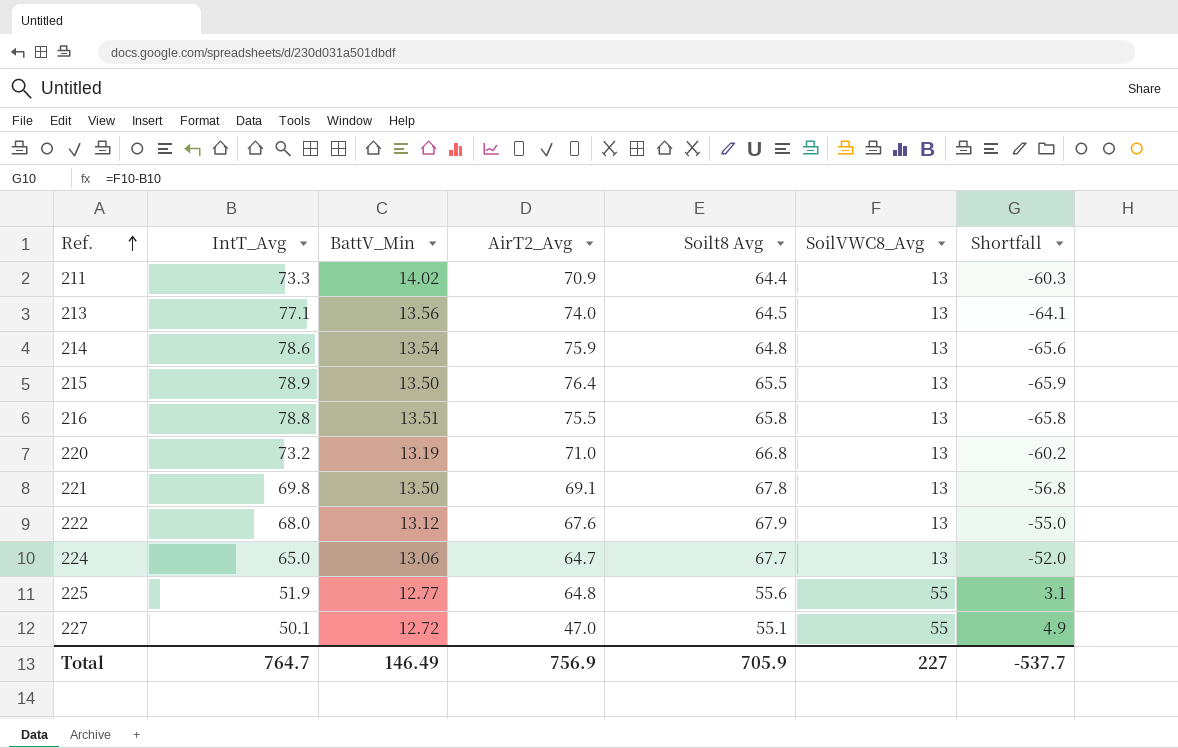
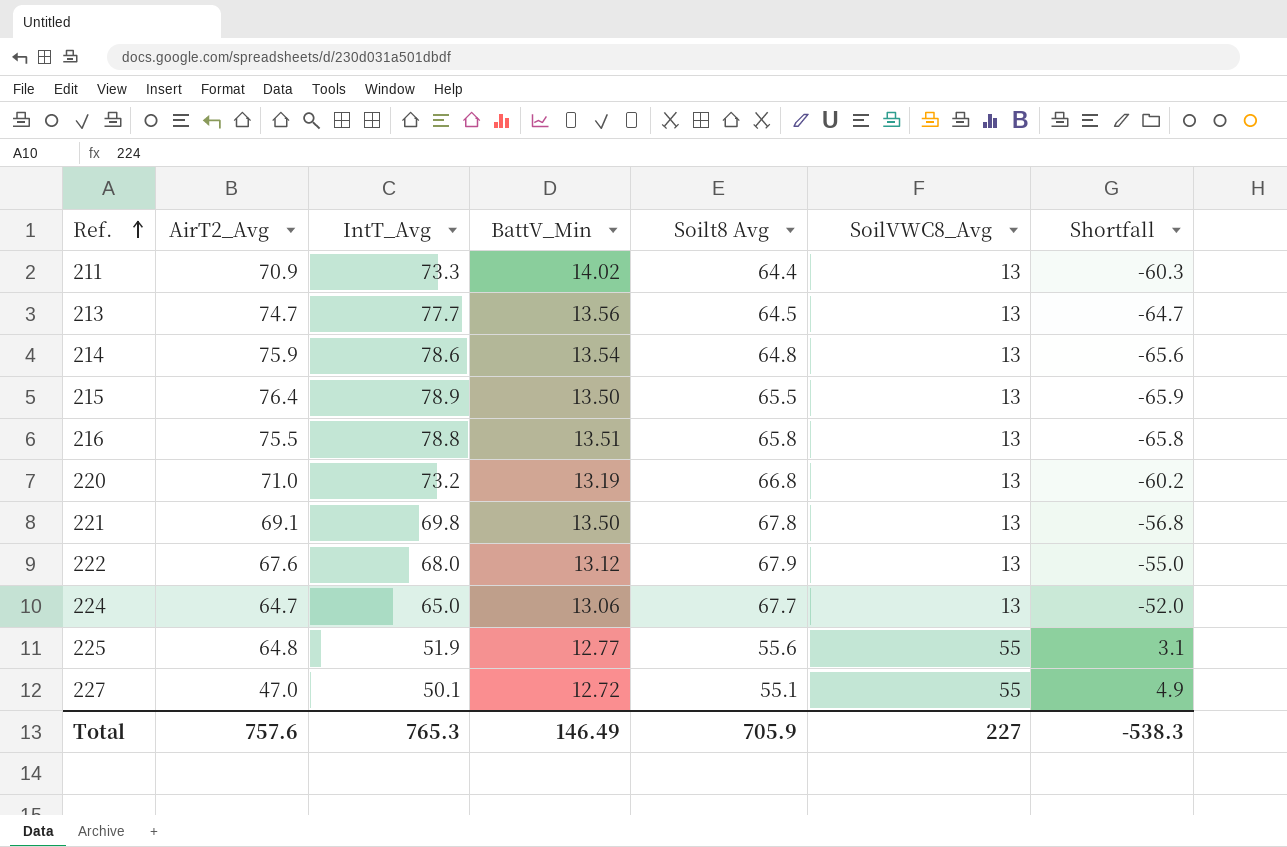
column AirT2_Avg | position: 4 -> 2
213 | AirT2_Avg: 74.0 -> 74.7
213 | IntT_Avg: 77.1 -> 77.7
213 | Shortfall: -64.1 -> -64.7
Total | AirT2_Avg: 756.9 -> 757.6
Total | IntT_Avg: 764.7 -> 765.3
Total | Shortfall: -537.7 -> -538.3

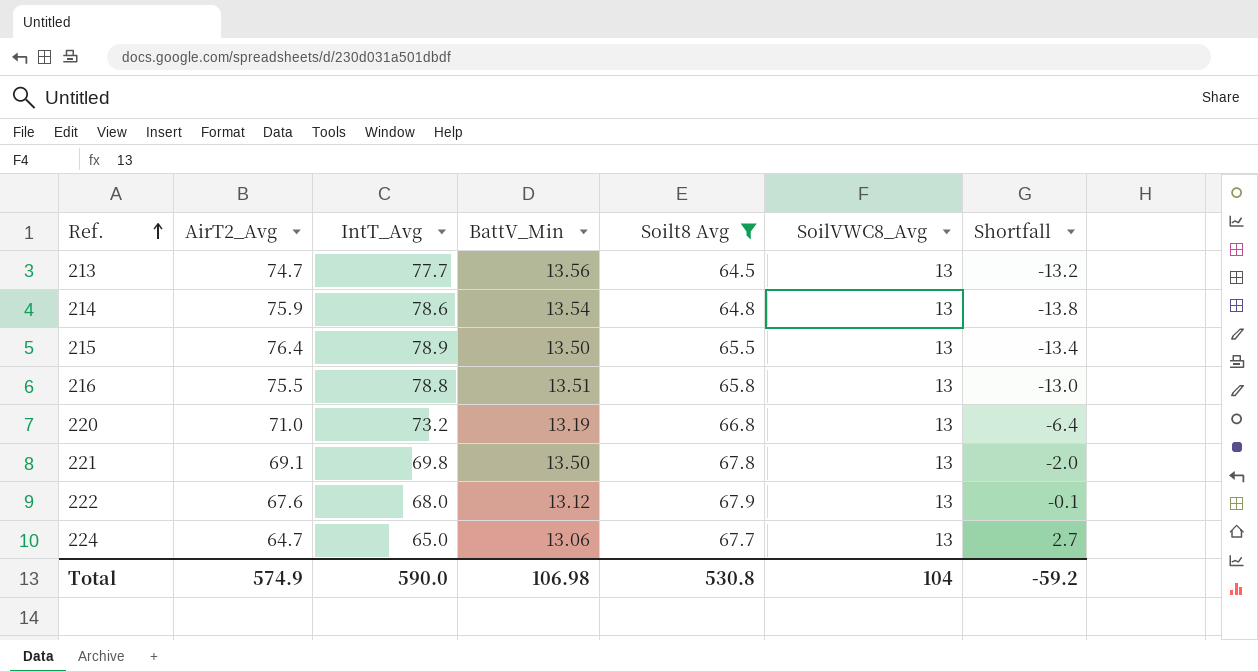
filter: none -> Soilt8 Avg >= 64.5
column Shortfall | formula: [SoilVWC8_Avg] - [IntT_Avg] -> [Soilt8 Avg] - [IntT_Avg]
Total | AirT2_Avg: 757.6 -> 574.9
Total | IntT_Avg: 765.3 -> 590.0
Total | BattV_Min: 146.49 -> 106.98
Total | Soilt8 Avg: 705.9 -> 530.8
Total | SoilVWC8_Avg: 227 -> 104
Total | Shortfall: -538.3 -> -59.2

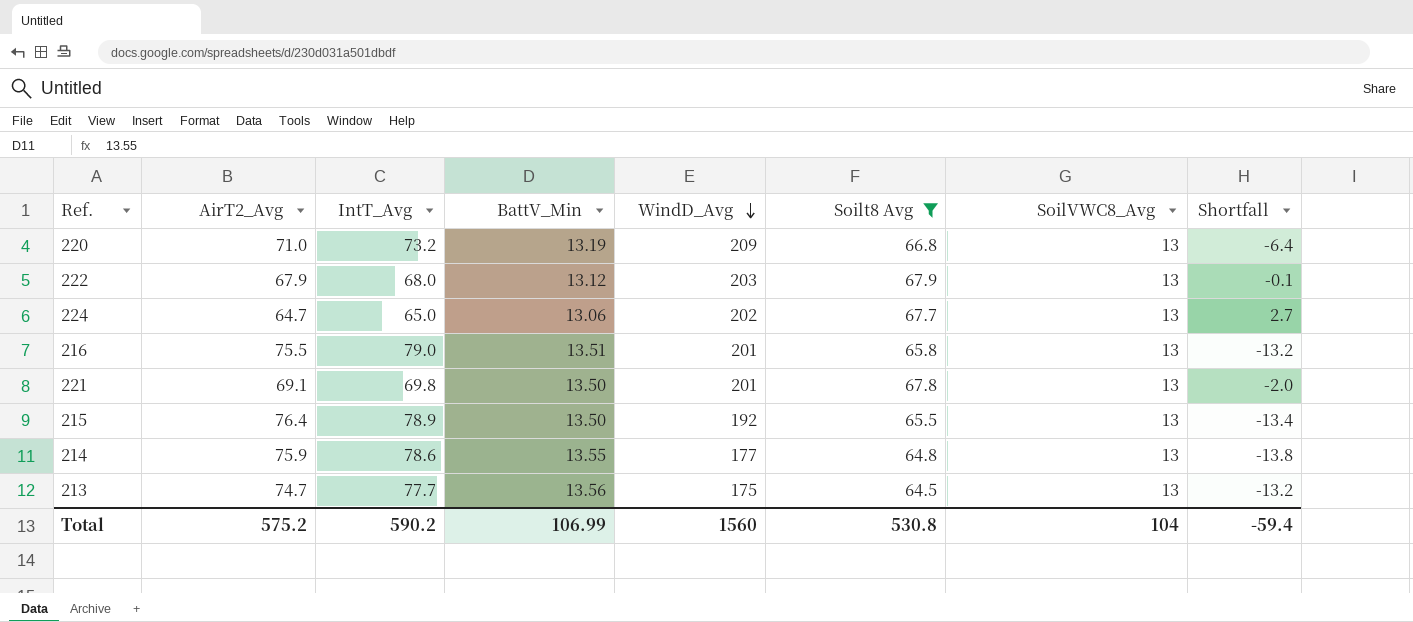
row order: Ref. ascending -> WindD_Avg descending
column WindD_Avg | position: none -> 5
222 | AirT2_Avg: 67.6 -> 67.9
216 | IntT_Avg: 78.8 -> 79.0
216 | Shortfall: -13.0 -> -13.2
214 | BattV_Min: 13.54 -> 13.55
Total | AirT2_Avg: 574.9 -> 575.2
Total | IntT_Avg: 590.0 -> 590.2
Total | BattV_Min: 106.98 -> 106.99
Total | Shortfall: -59.2 -> -59.4

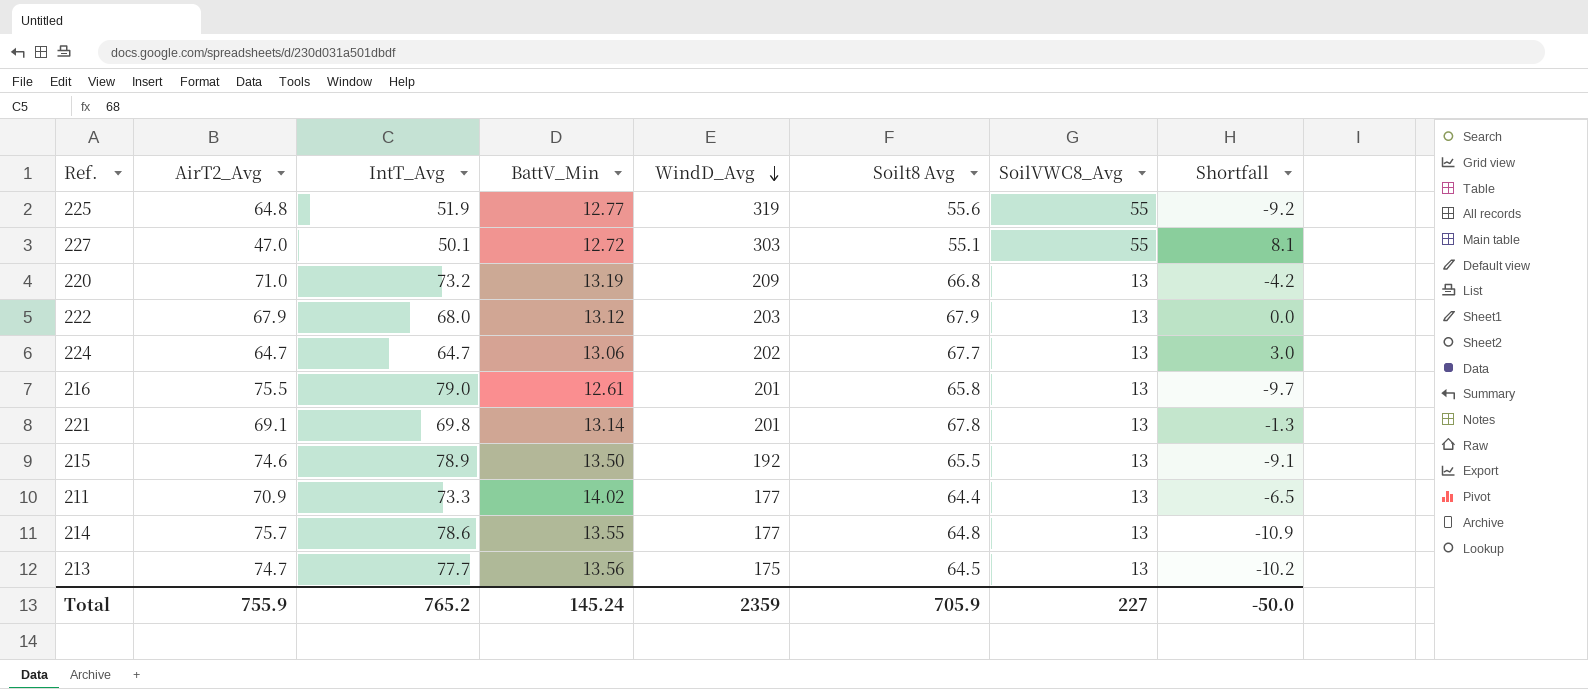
filter: Soilt8 Avg >= 64.5 -> none
column Shortfall | formula: [Soilt8 Avg] - [IntT_Avg] -> [Soilt8 Avg] - [AirT2_Avg]
224 | IntT_Avg: 65.0 -> 64.7
216 | BattV_Min: 13.51 -> 12.61
221 | BattV_Min: 13.50 -> 13.14
215 | AirT2_Avg: 76.4 -> 74.6
214 | AirT2_Avg: 75.9 -> 75.7
Total | AirT2_Avg: 575.2 -> 755.9
Total | IntT_Avg: 590.2 -> 765.2
Total | BattV_Min: 106.99 -> 145.24
Total | WindD_Avg: 1560 -> 2359
Total | Soilt8 Avg: 530.8 -> 705.9
Total | SoilVWC8_Avg: 104 -> 227
Total | Shortfall: -59.4 -> -50.0

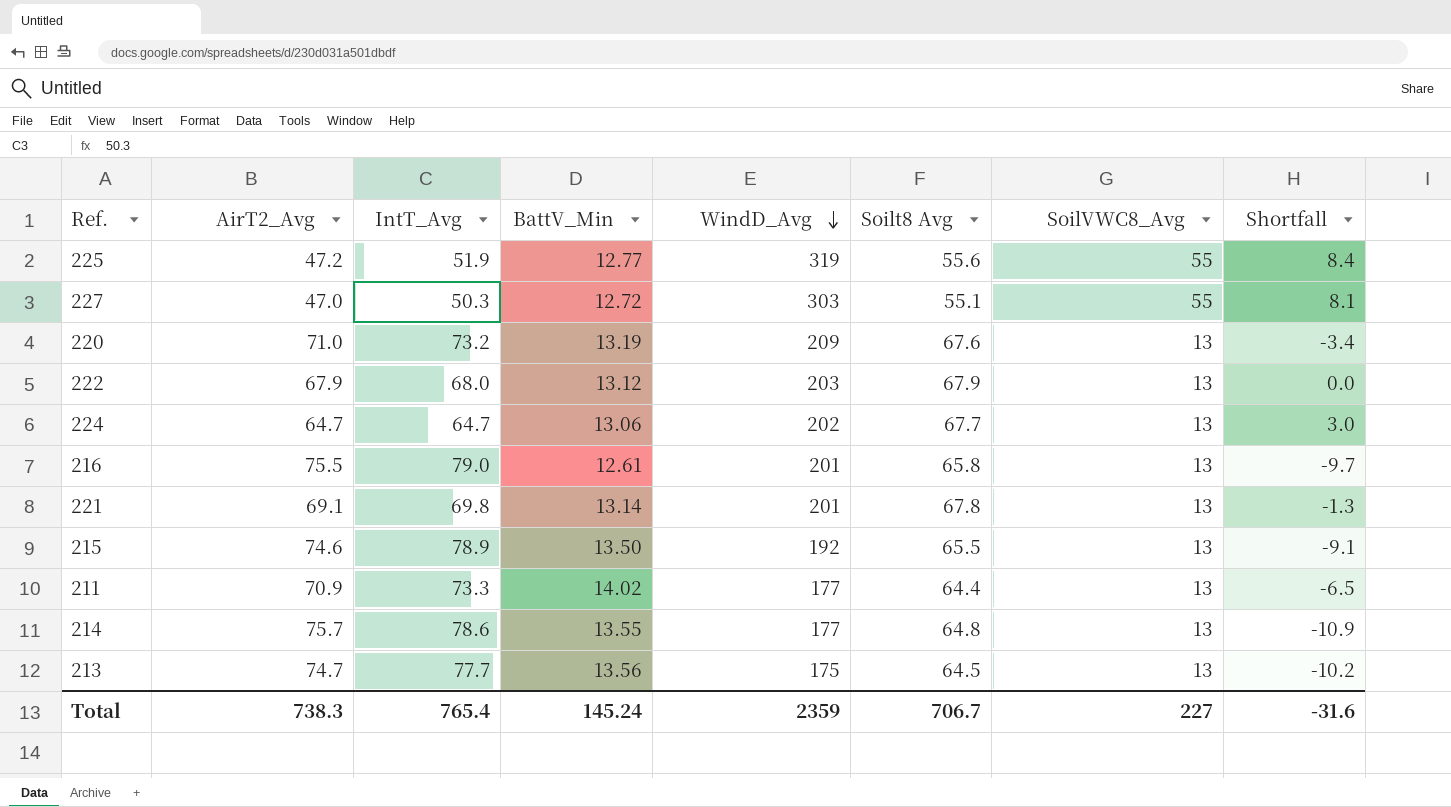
225 | AirT2_Avg: 64.8 -> 47.2
225 | Shortfall: -9.2 -> 8.4
227 | IntT_Avg: 50.1 -> 50.3
220 | Soilt8 Avg: 66.8 -> 67.6
220 | Shortfall: -4.2 -> -3.4
Total | AirT2_Avg: 755.9 -> 738.3
Total | IntT_Avg: 765.2 -> 765.4
Total | Soilt8 Avg: 705.9 -> 706.7
Total | Shortfall: -50.0 -> -31.6

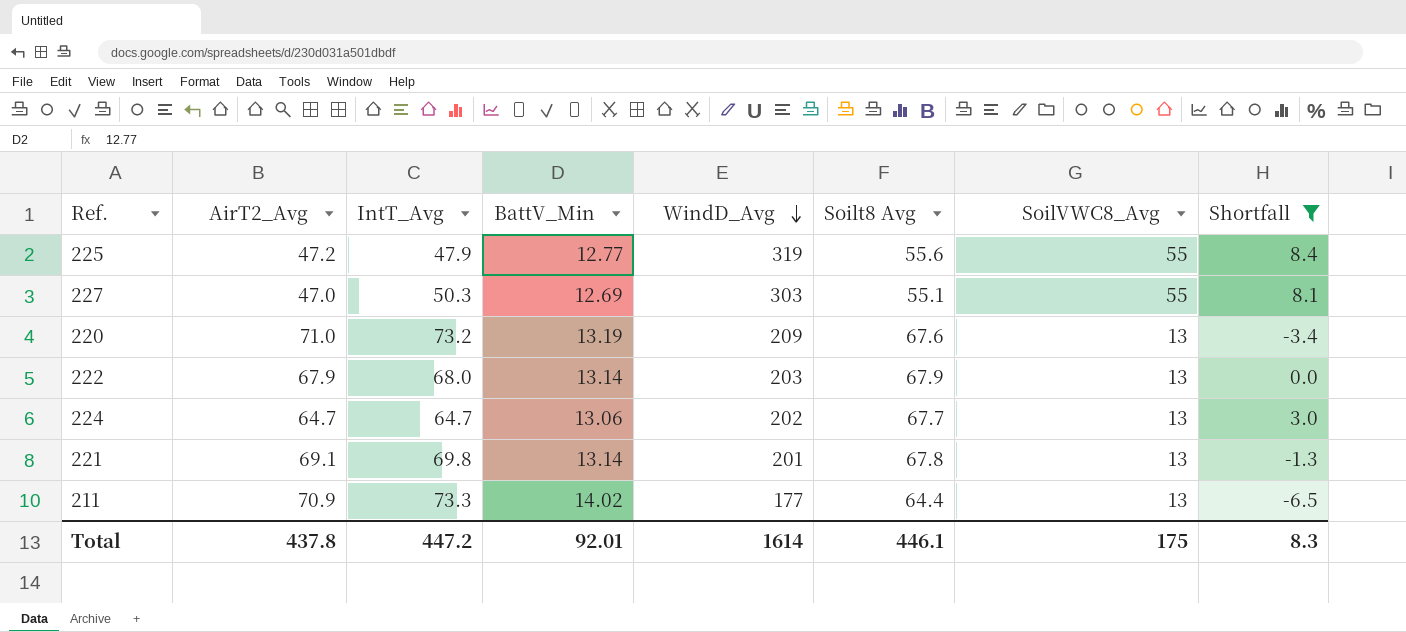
filter: none -> Shortfall >= -6.5
225 | IntT_Avg: 51.9 -> 47.9
227 | BattV_Min: 12.72 -> 12.69
222 | BattV_Min: 13.12 -> 13.14
Total | AirT2_Avg: 738.3 -> 437.8
Total | IntT_Avg: 765.4 -> 447.2
Total | BattV_Min: 145.24 -> 92.01
Total | WindD_Avg: 2359 -> 1614
Total | Soilt8 Avg: 706.7 -> 446.1
Total | SoilVWC8_Avg: 227 -> 175
Total | Shortfall: -31.6 -> 8.3

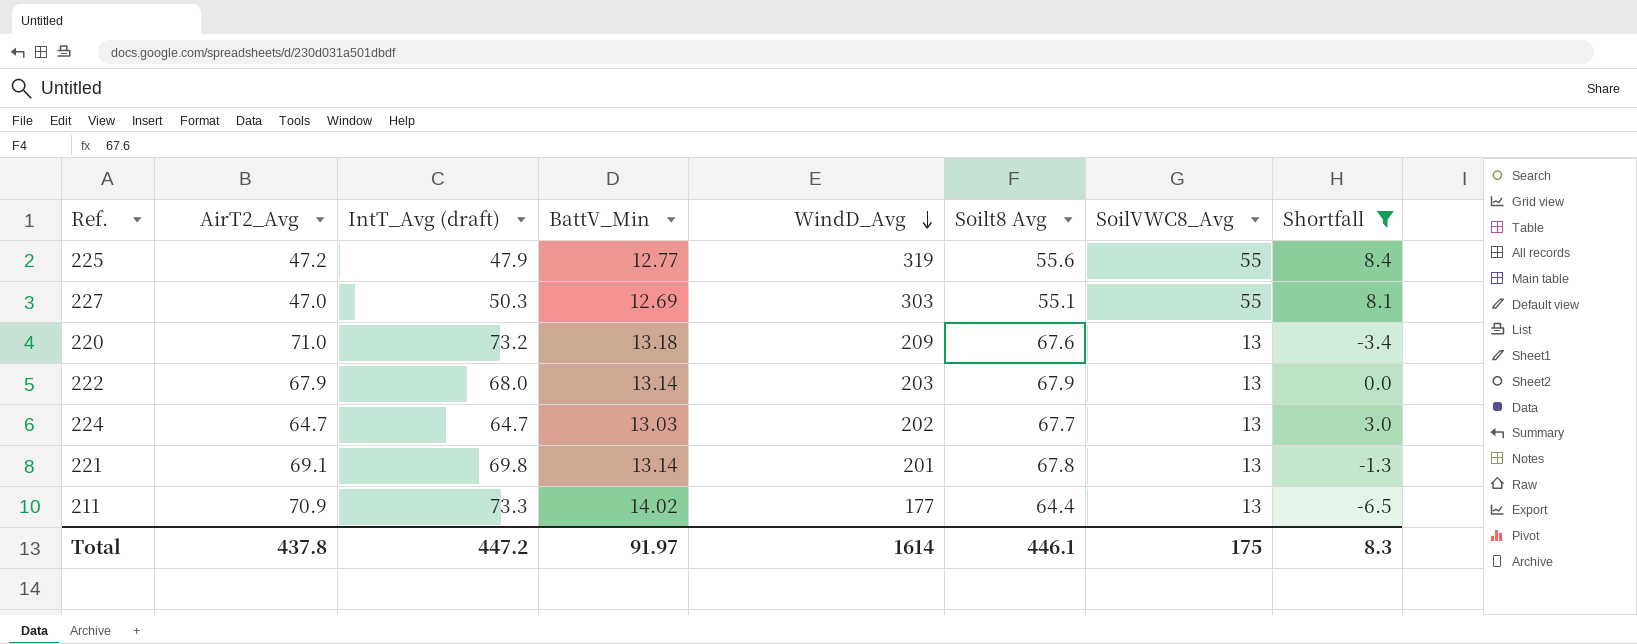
column name: IntT_Avg -> IntT_Avg (draft)
220 | BattV_Min: 13.19 -> 13.18
224 | BattV_Min: 13.06 -> 13.03
Total | BattV_Min: 92.01 -> 91.97

